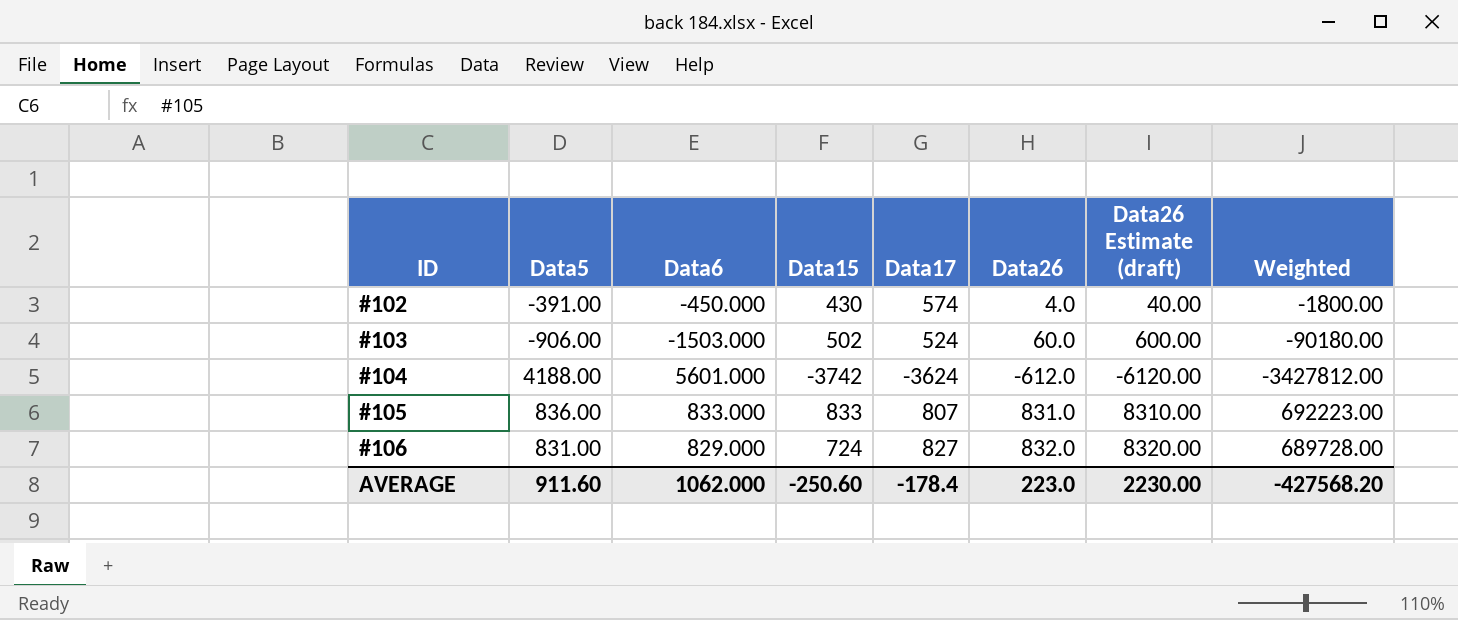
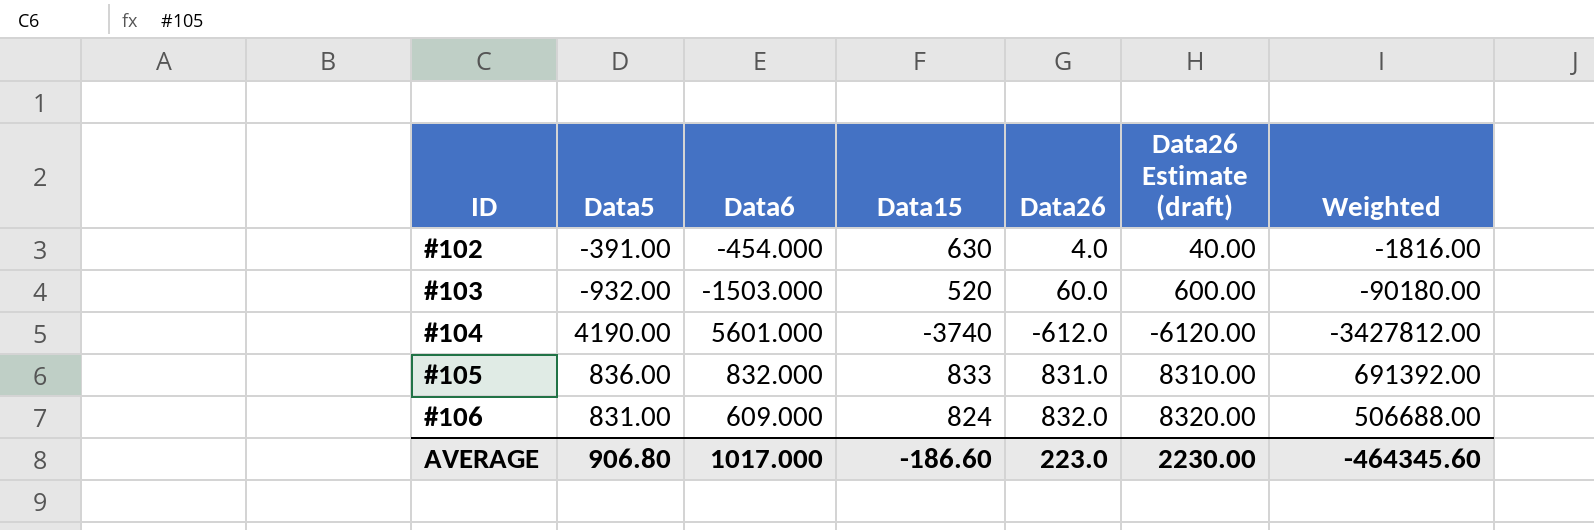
column Data17 | position: 5 -> none
#102 | Data6: -450.000 -> -454.000
#102 | Data15: 430 -> 630
#102 | Weighted: -1800.00 -> -1816.00
#103 | Data5: -906.00 -> -932.00
#103 | Data15: 502 -> 520
#104 | Data5: 4188.00 -> 4190.00
#104 | Data15: -3742 -> -3740
#105 | Data6: 833.000 -> 832.000
#105 | Weighted: 692223.00 -> 691392.00
#106 | Data6: 829.000 -> 609.000
#106 | Data15: 724 -> 824
#106 | Weighted: 689728.00 -> 506688.00
AVERAGE | Data5: 911.60 -> 906.80
AVERAGE | Data6: 1062.000 -> 1017.000
AVERAGE | Data15: -250.60 -> -186.60
AVERAGE | Weighted: -427568.20 -> -464345.60

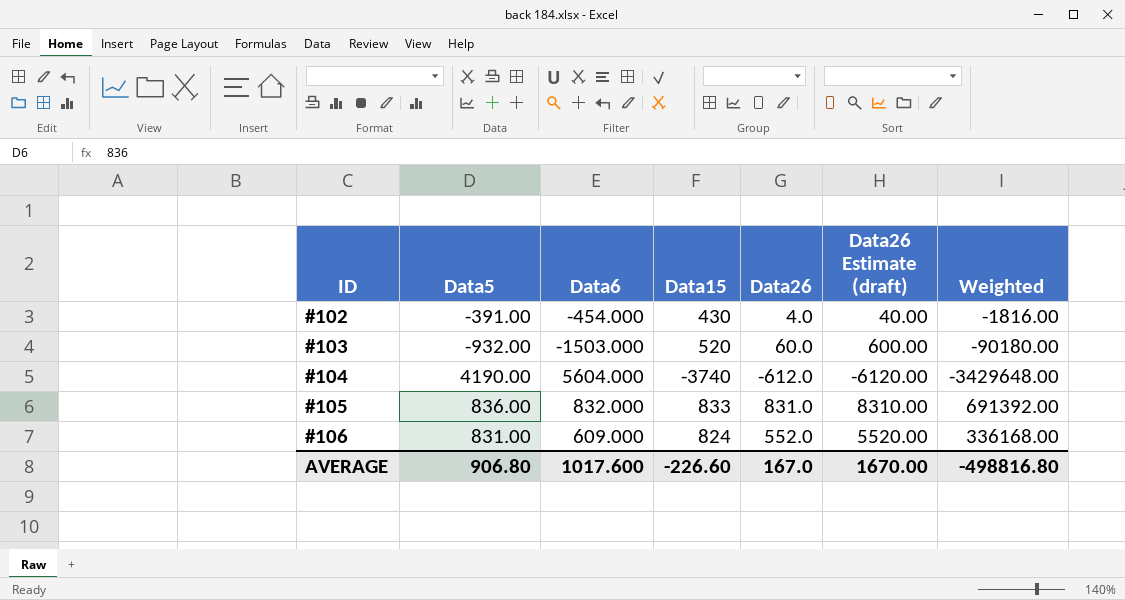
#102 | Data15: 630 -> 430
#104 | Data6: 5601.000 -> 5604.000
#104 | Weighted: -3427812.00 -> -3429648.00
#106 | Data26: 832.0 -> 552.0
#106 | Data26 Estimate (draft): 8320.00 -> 5520.00
#106 | Weighted: 506688.00 -> 336168.00
AVERAGE | Data6: 1017.000 -> 1017.600
AVERAGE | Data15: -186.60 -> -226.60
AVERAGE | Data26: 223.0 -> 167.0
AVERAGE | Data26 Estimate (draft): 2230.00 -> 1670.00
AVERAGE | Weighted: -464345.60 -> -498816.80

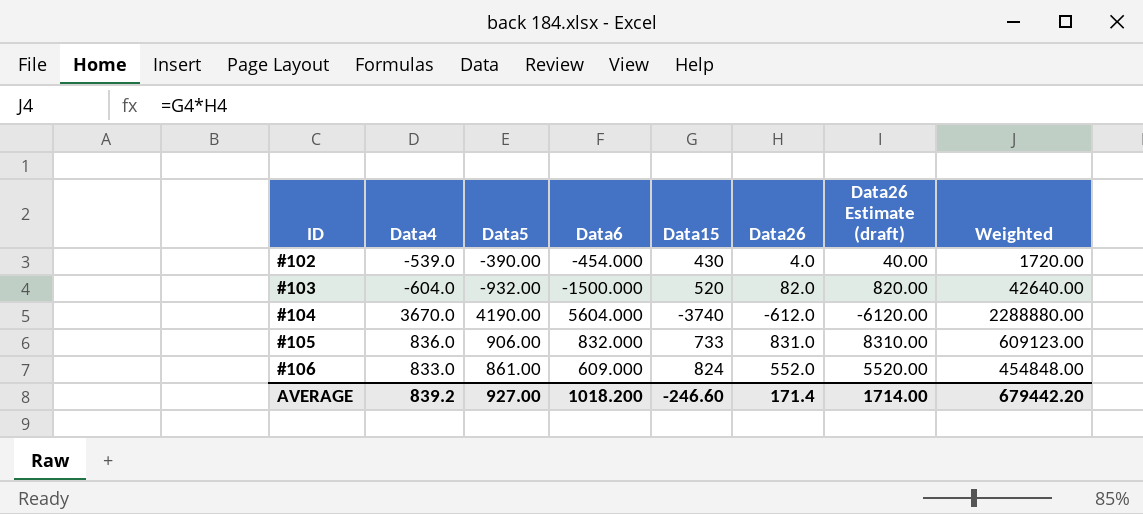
column Data4 | position: none -> 2
column Weighted | formula: [Data6] * [Data26] -> [Data15] * [Data26]
#102 | Data5: -391.00 -> -390.00
#103 | Data6: -1503.000 -> -1500.000
#103 | Data26: 60.0 -> 82.0
#103 | Data26 Estimate (draft): 600.00 -> 820.00
#105 | Data5: 836.00 -> 906.00
#105 | Data15: 833 -> 733
#106 | Data5: 831.00 -> 861.00
AVERAGE | Data5: 906.80 -> 927.00
AVERAGE | Data6: 1017.600 -> 1018.200
AVERAGE | Data15: -226.60 -> -246.60
AVERAGE | Data26: 167.0 -> 171.4
AVERAGE | Data26 Estimate (draft): 1670.00 -> 1714.00
AVERAGE | Weighted: -498816.80 -> 679442.20

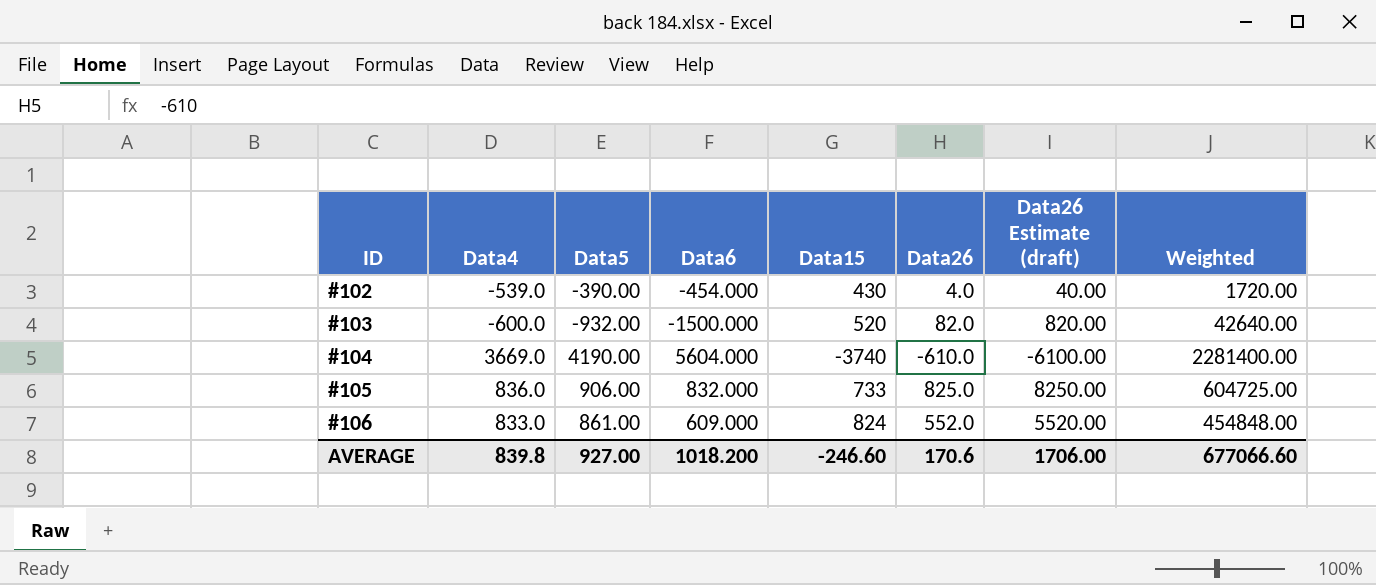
#103 | Data4: -604.0 -> -600.0
#104 | Data4: 3670.0 -> 3669.0
#104 | Data26: -612.0 -> -610.0
#104 | Data26 Estimate (draft): -6120.00 -> -6100.00
#104 | Weighted: 2288880.00 -> 2281400.00
#105 | Data26: 831.0 -> 825.0
#105 | Data26 Estimate (draft): 8310.00 -> 8250.00
#105 | Weighted: 609123.00 -> 604725.00
AVERAGE | Data4: 839.2 -> 839.8
AVERAGE | Data26: 171.4 -> 170.6
AVERAGE | Data26 Estimate (draft): 1714.00 -> 1706.00
AVERAGE | Weighted: 679442.20 -> 677066.60

